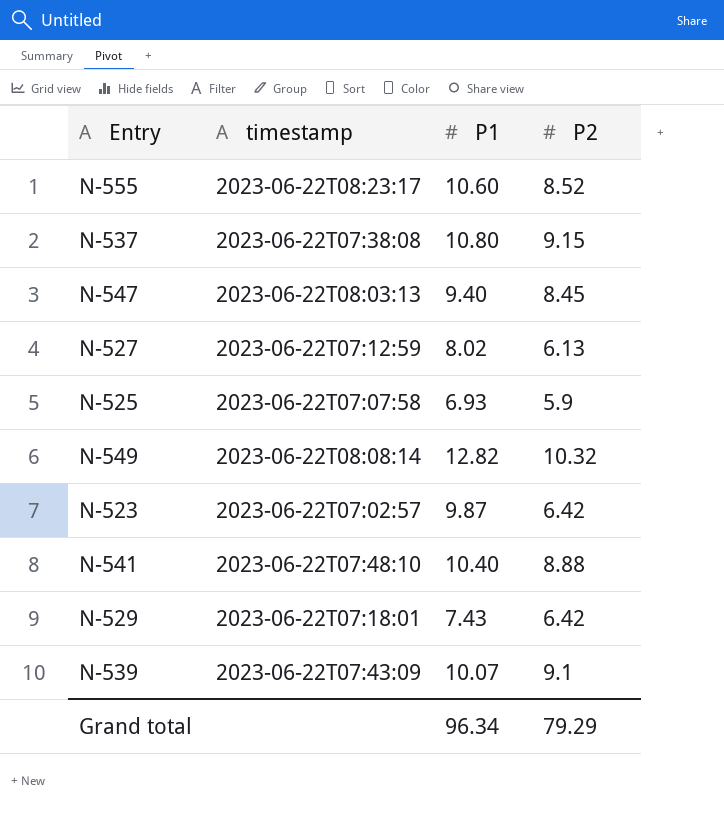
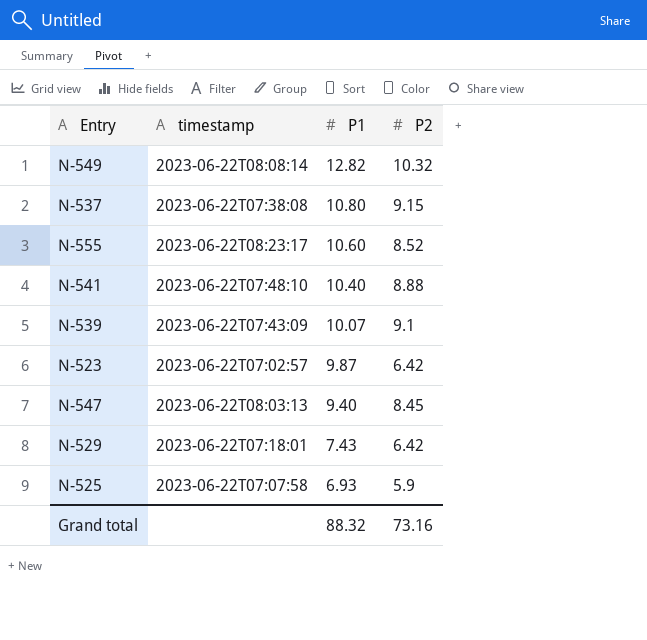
row order: none -> P1 descending
row N-527: 2023-06-22T07:12:59 | 8.02 | 6.13 -> none
Grand total | P1: 96.34 -> 88.32
Grand total | P2: 79.29 -> 73.16

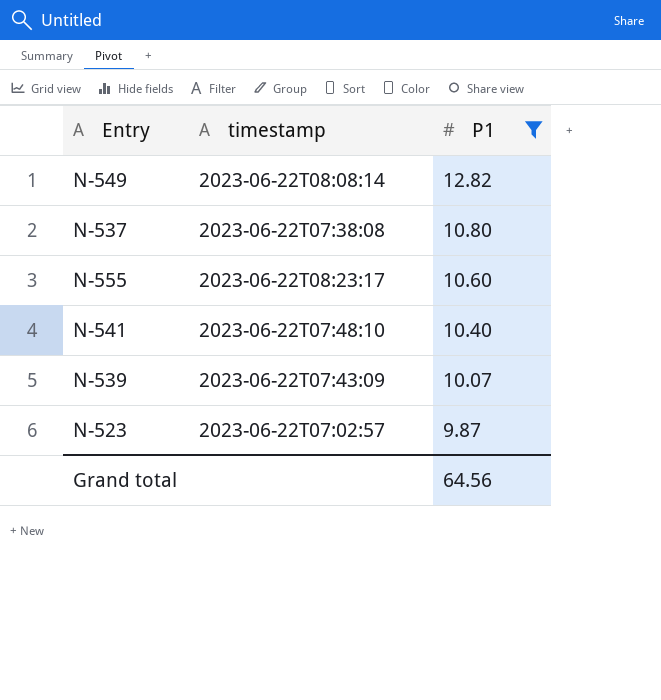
filter: none -> P1 >= 9.87
column P2 | position: 4 -> none
Grand total | P1: 88.32 -> 64.56

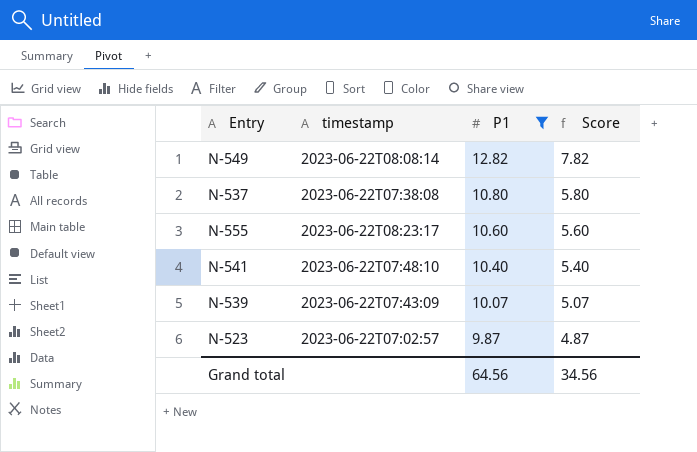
column Score | formula: none -> [P1] - 5

